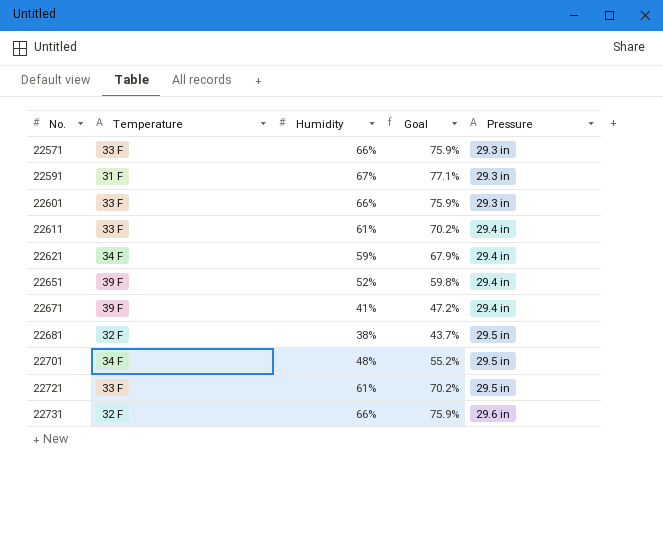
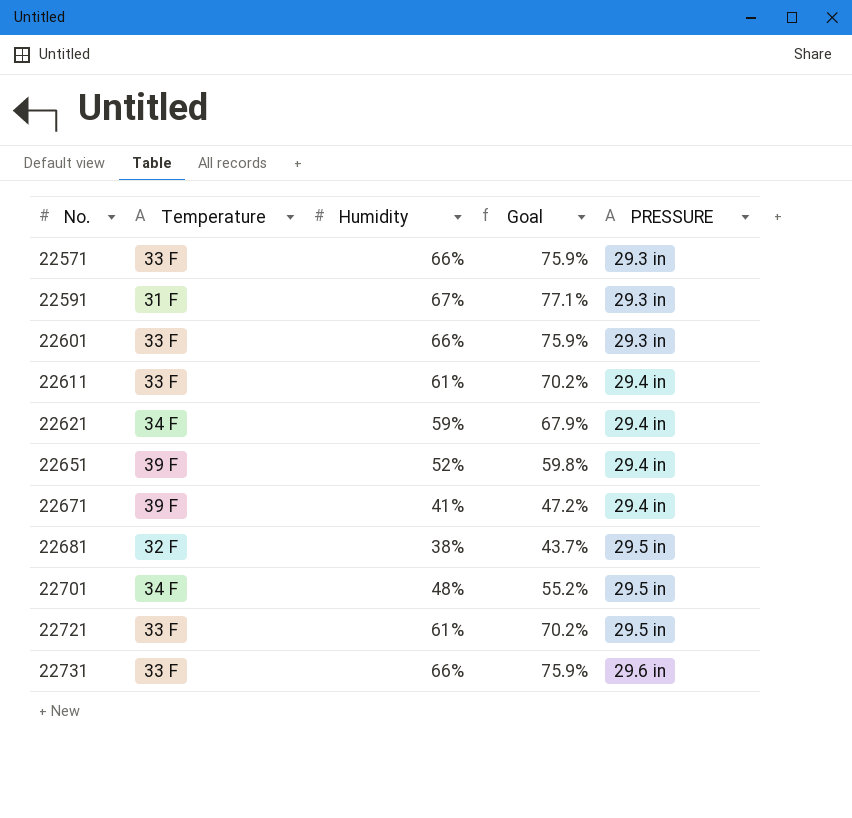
column name: Pressure -> PRESSURE
22731 | Temperature: 32 F -> 33 F

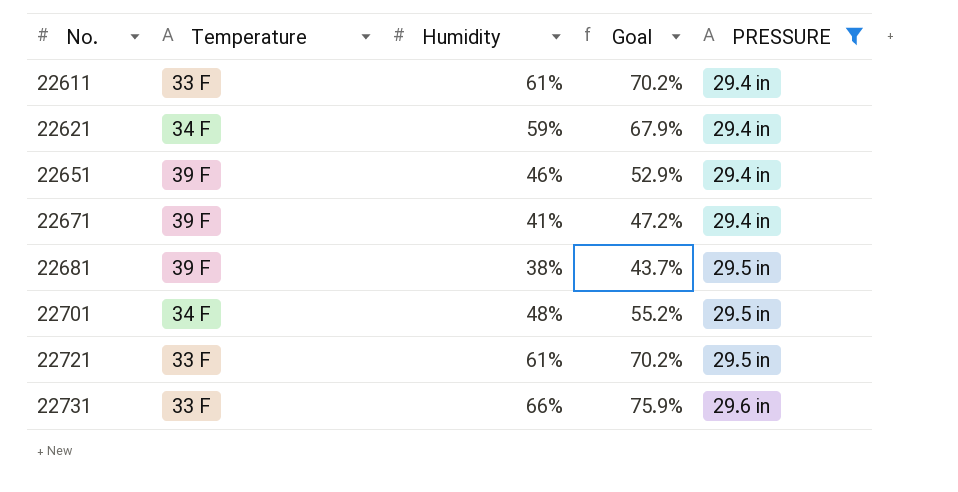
filter: none -> PRESSURE != 29.3 in
22651 | Humidity: 52% -> 46%
22651 | Goal: 59.8% -> 52.9%
22681 | Temperature: 32 F -> 39 F

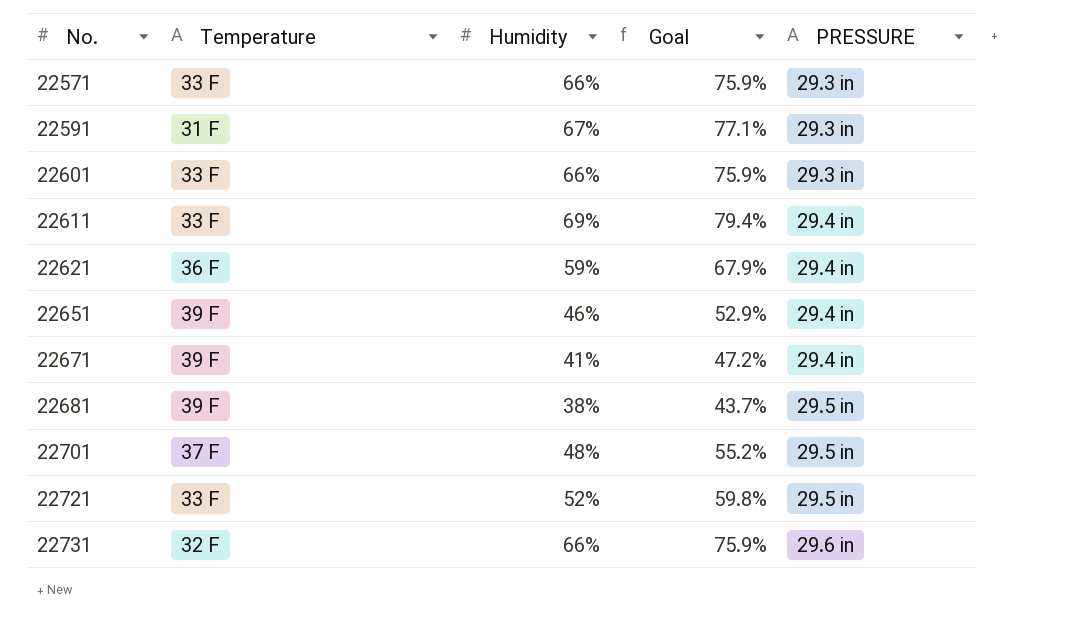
filter: PRESSURE != 29.3 in -> none
22611 | Humidity: 61% -> 69%
22611 | Goal: 70.2% -> 79.4%
22621 | Temperature: 34 F -> 36 F
22701 | Temperature: 34 F -> 37 F
22721 | Humidity: 61% -> 52%
22721 | Goal: 70.2% -> 59.8%
22731 | Temperature: 33 F -> 32 F

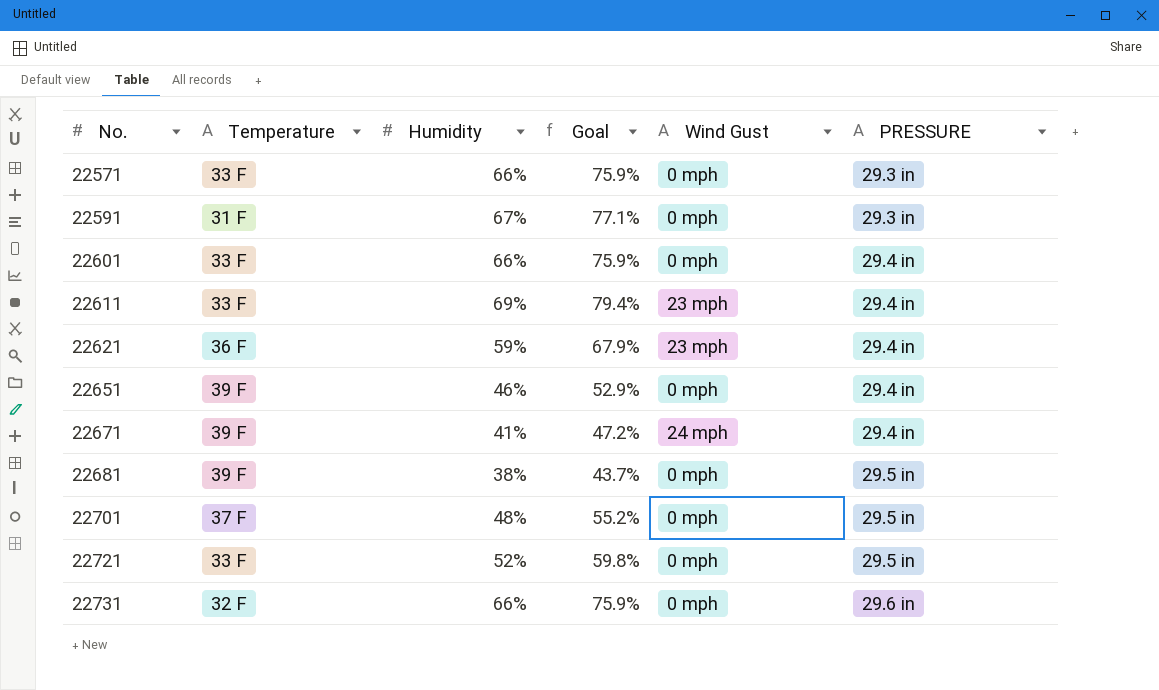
column Wind Gust | position: none -> 5
22601 | PRESSURE: 29.3 in -> 29.4 in

